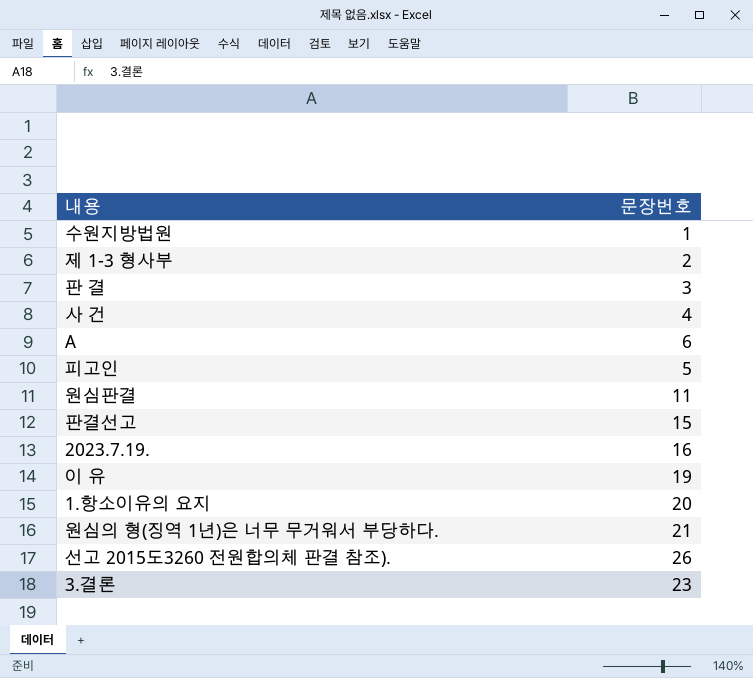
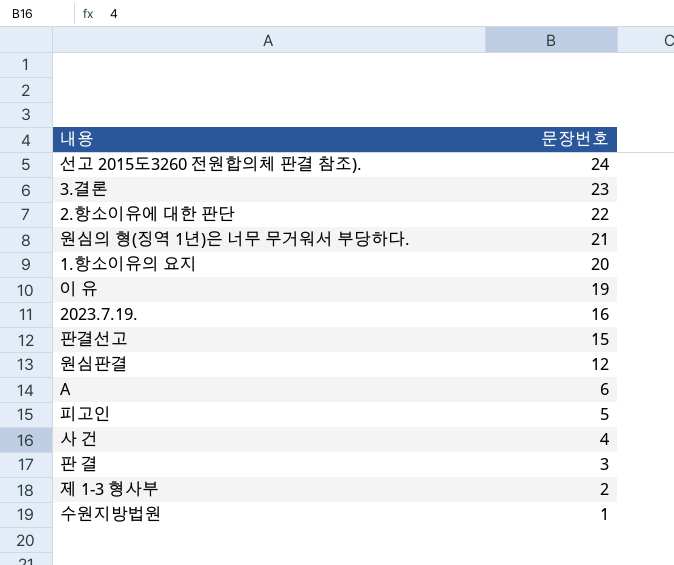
row order: none -> 문장번호 descending
선고 2015도3260 전원합의체 판결 참조). | 문장번호: 26 -> 24
row 2.항소이유에 대한 판단: none -> 22
원심판결 | 문장번호: 11 -> 12

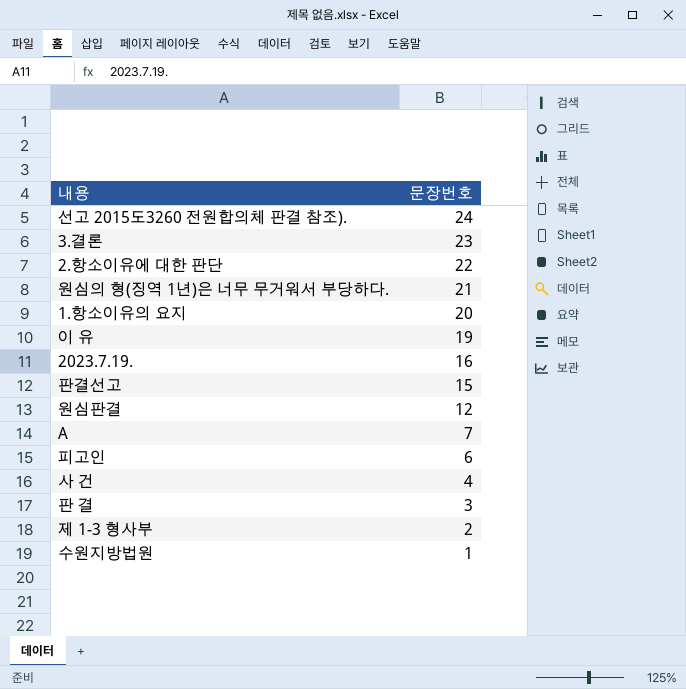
A | 문장번호: 6 -> 7
피고인 | 문장번호: 5 -> 6

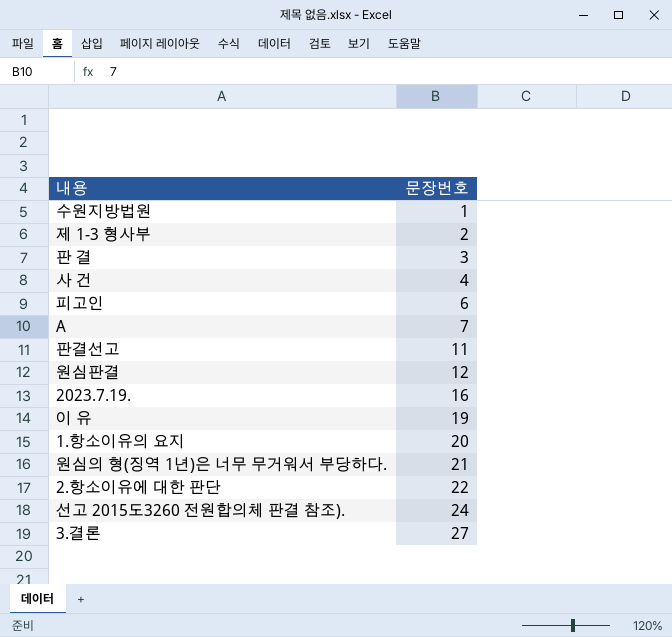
row order: 문장번호 descending -> 문장번호 ascending
판결선고 | 문장번호: 15 -> 11
3.결론 | 문장번호: 23 -> 27

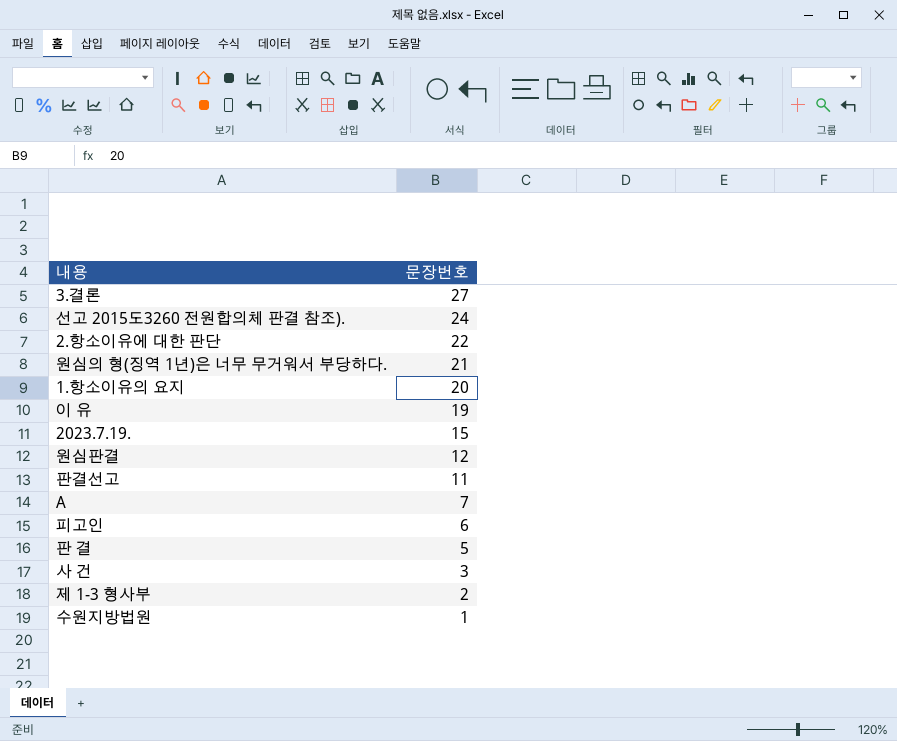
row order: 문장번호 ascending -> 문장번호 descending
2023.7.19. | 문장번호: 16 -> 15
판 결 | 문장번호: 3 -> 5
사 건 | 문장번호: 4 -> 3

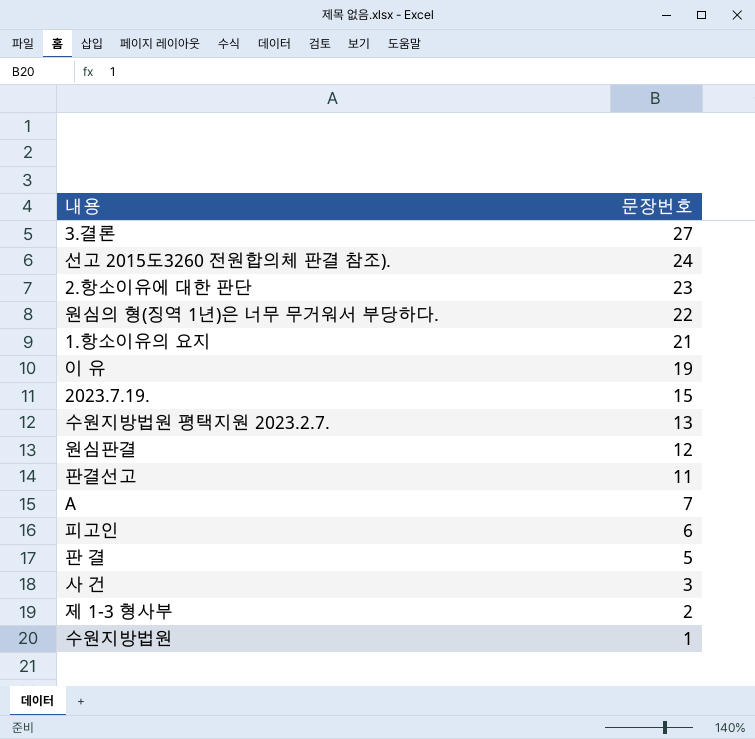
2.항소이유에 대한 판단 | 문장번호: 22 -> 23
원심의 형(징역 1년)은 너무 무거워서 부당하다. | 문장번호: 21 -> 22
1.항소이유의 요지 | 문장번호: 20 -> 21
row 수원지방법원 평택지원 2023.2.7.: none -> 13

